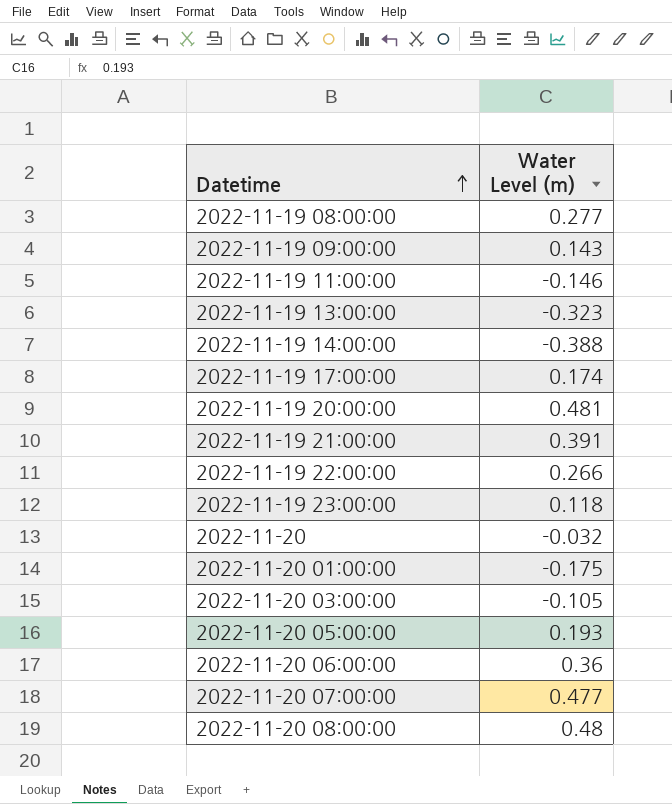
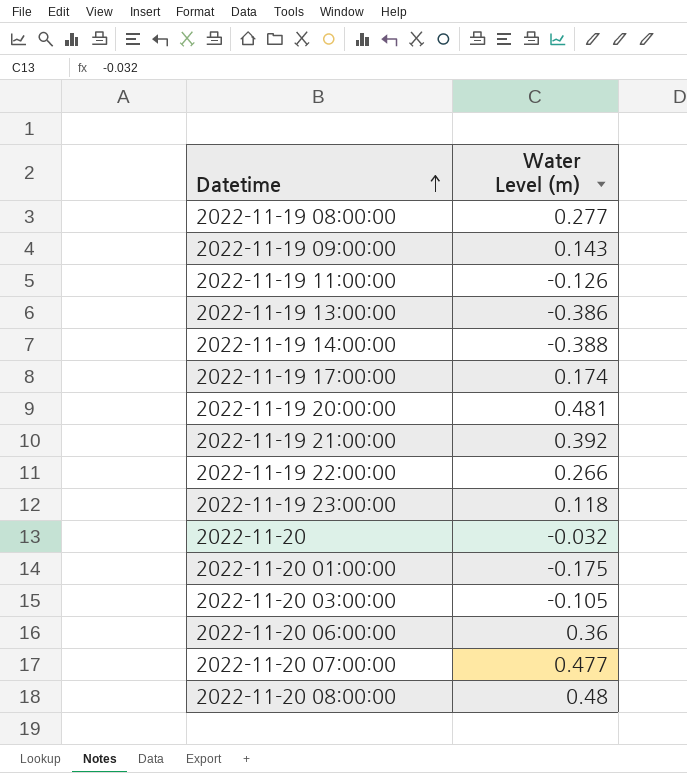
row 2022-11-20 05:00:00: 0.193 -> none
2022-11-19 11:00:00 | Water Level (m): -0.146 -> -0.126
2022-11-19 13:00:00 | Water Level (m): -0.323 -> -0.386
2022-11-19 21:00:00 | Water Level (m): 0.391 -> 0.392

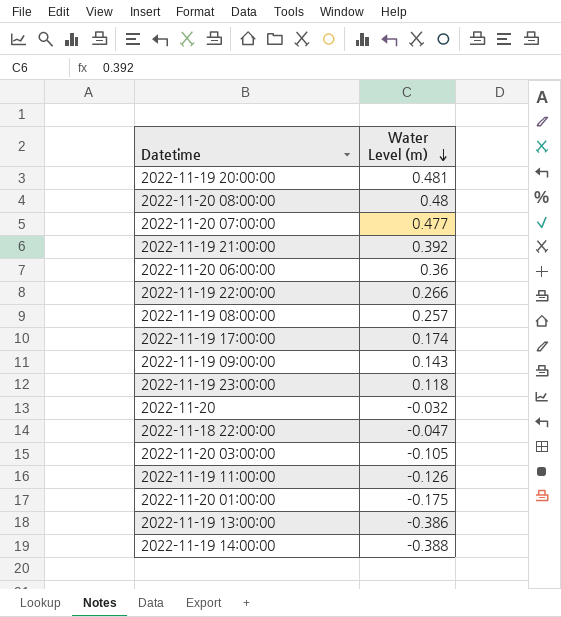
row order: Datetime ascending -> Water Level (m) descending
2022-11-19 08:00:00 | Water Level (m): 0.277 -> 0.257
row 2022-11-18 22:00:00: none -> -0.047

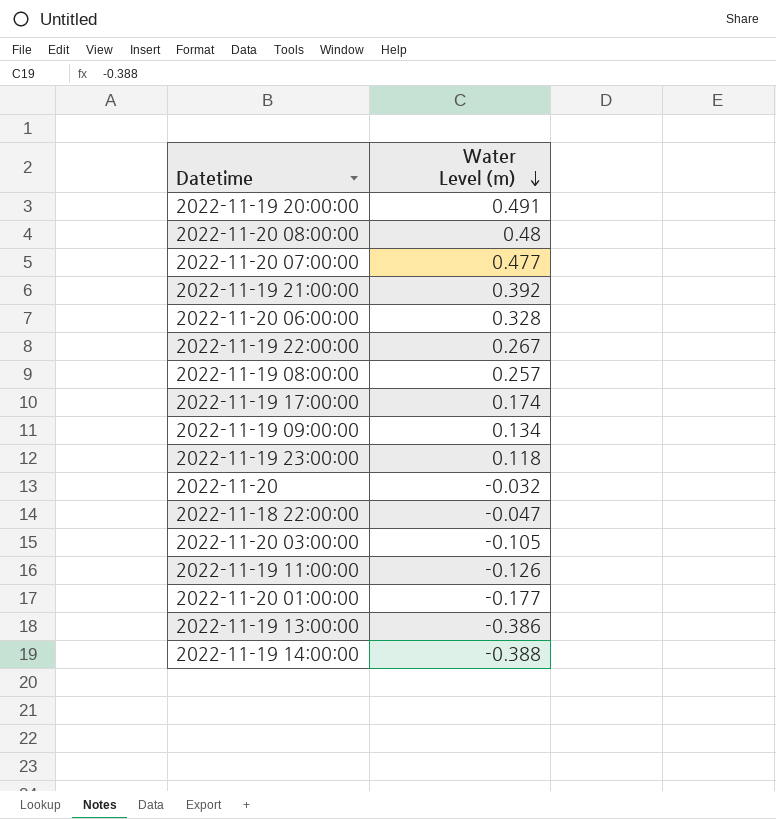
2022-11-19 20:00:00 | Water Level (m): 0.481 -> 0.491
2022-11-20 06:00:00 | Water Level (m): 0.36 -> 0.328
2022-11-19 22:00:00 | Water Level (m): 0.266 -> 0.267
2022-11-19 09:00:00 | Water Level (m): 0.143 -> 0.134
2022-11-20 01:00:00 | Water Level (m): -0.175 -> -0.177

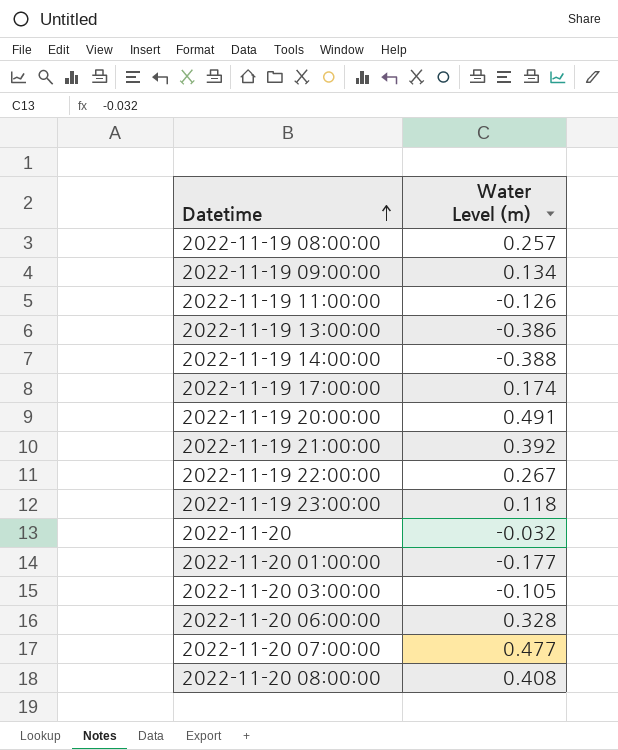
row order: Water Level (m) descending -> Datetime ascending
row 2022-11-18 22:00:00: -0.047 -> none
2022-11-20 08:00:00 | Water Level (m): 0.48 -> 0.408

